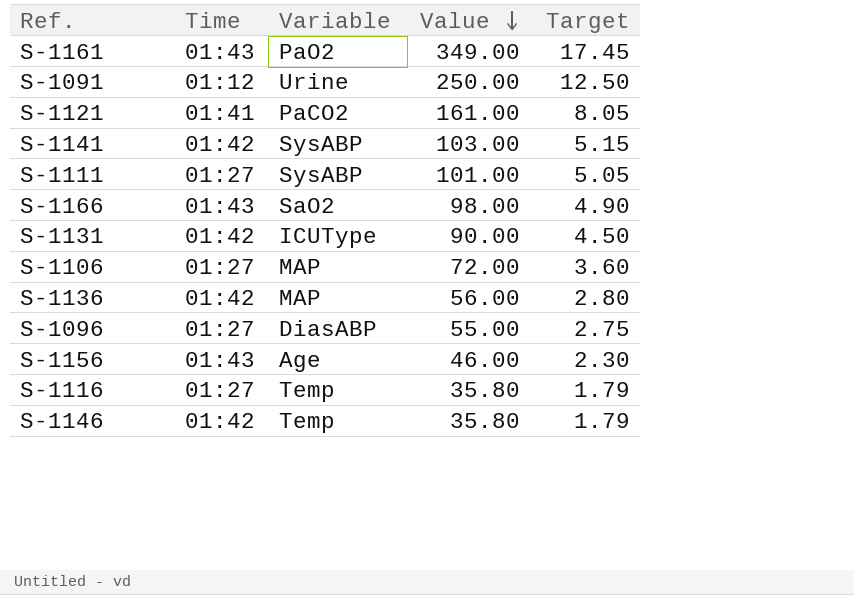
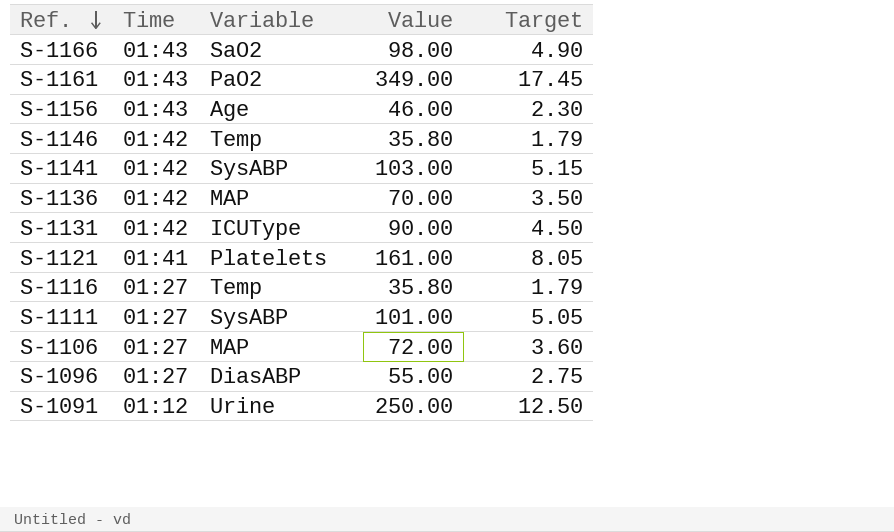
row order: Value descending -> Ref. descending
S-1136 | Value: 56.00 -> 70.00
S-1136 | Target: 2.80 -> 3.50
S-1121 | Variable: PaCO2 -> Platelets

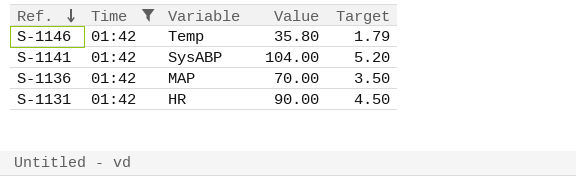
filter: none -> Time = 01:42
S-1141 | Value: 103.00 -> 104.00
S-1141 | Target: 5.15 -> 5.20
S-1131 | Variable: ICUType -> HR

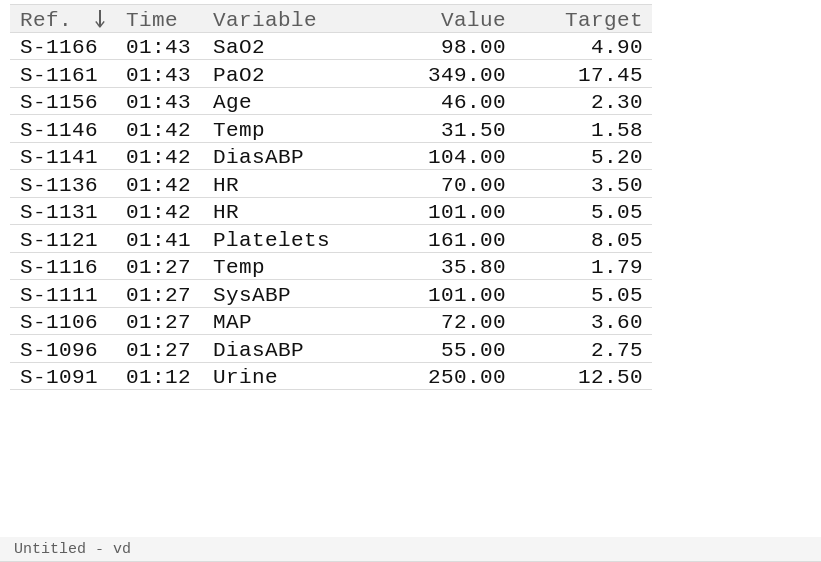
filter: Time = 01:42 -> none
S-1146 | Value: 35.80 -> 31.50
S-1146 | Target: 1.79 -> 1.58
S-1141 | Variable: SysABP -> DiasABP
S-1136 | Variable: MAP -> HR
S-1131 | Value: 90.00 -> 101.00
S-1131 | Target: 4.50 -> 5.05

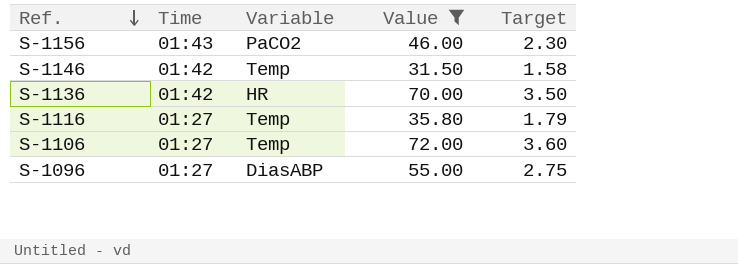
filter: none -> Value <= 72.00
S-1156 | Variable: Age -> PaCO2
S-1106 | Variable: MAP -> Temp

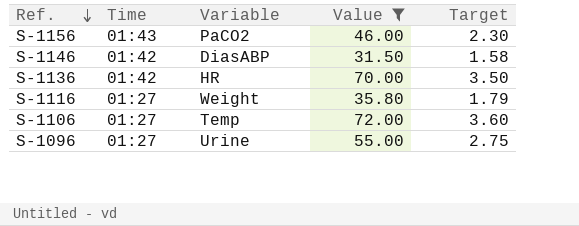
S-1146 | Variable: Temp -> DiasABP
S-1116 | Variable: Temp -> Weight
S-1096 | Variable: DiasABP -> Urine

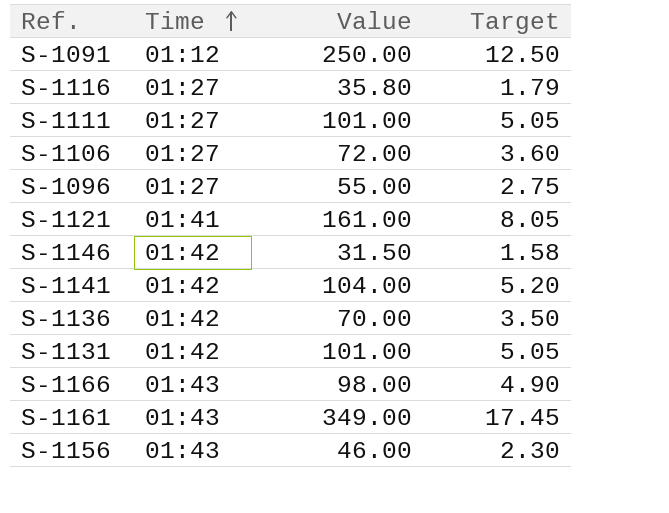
filter: Value <= 72.00 -> none
row order: Ref. descending -> Time ascending
column Variable | position: 3 -> none

